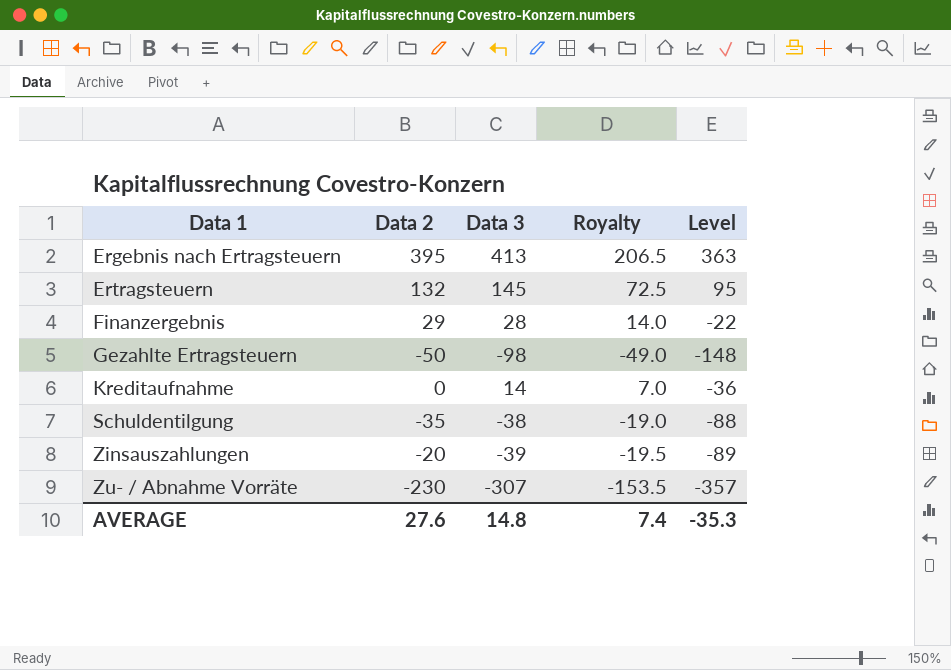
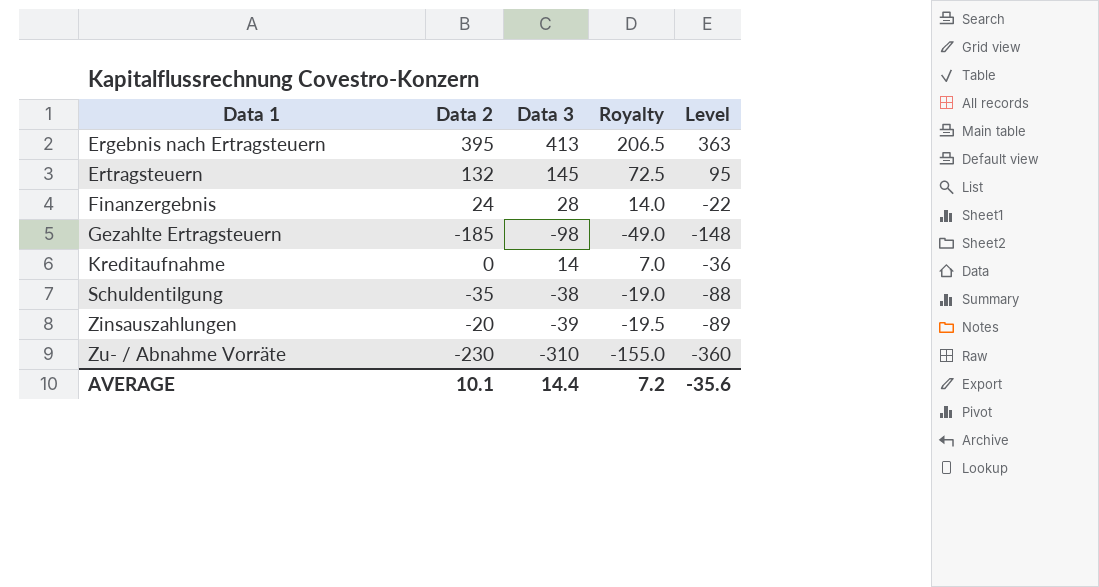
Finanzergebnis | Data 2: 29 -> 24
Gezahlte Ertragsteuern | Data 2: -50 -> -185
Zu- / Abnahme Vorräte | Data 3: -307 -> -310
Zu- / Abnahme Vorräte | Royalty: -153.5 -> -155.0
Zu- / Abnahme Vorräte | Level: -357 -> -360
AVERAGE | Data 2: 27.6 -> 10.1
AVERAGE | Data 3: 14.8 -> 14.4
AVERAGE | Royalty: 7.4 -> 7.2
AVERAGE | Level: -35.3 -> -35.6

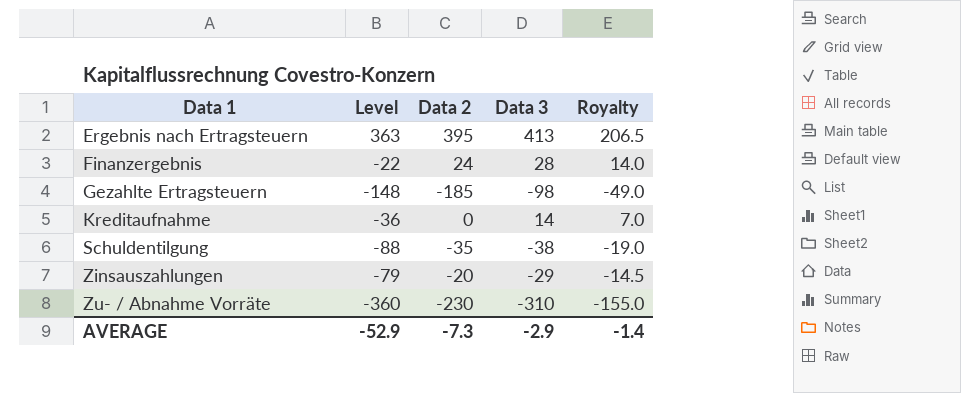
column Level | position: 5 -> 2
row Ertragsteuern: 132 | 145 | 72.5 | 95 -> none
Zinsauszahlungen | Level: -89 -> -79
Zinsauszahlungen | Data 3: -39 -> -29
Zinsauszahlungen | Royalty: -19.5 -> -14.5
AVERAGE | Level: -35.6 -> -52.9
AVERAGE | Data 2: 10.1 -> -7.3
AVERAGE | Data 3: 14.4 -> -2.9
AVERAGE | Royalty: 7.2 -> -1.4

